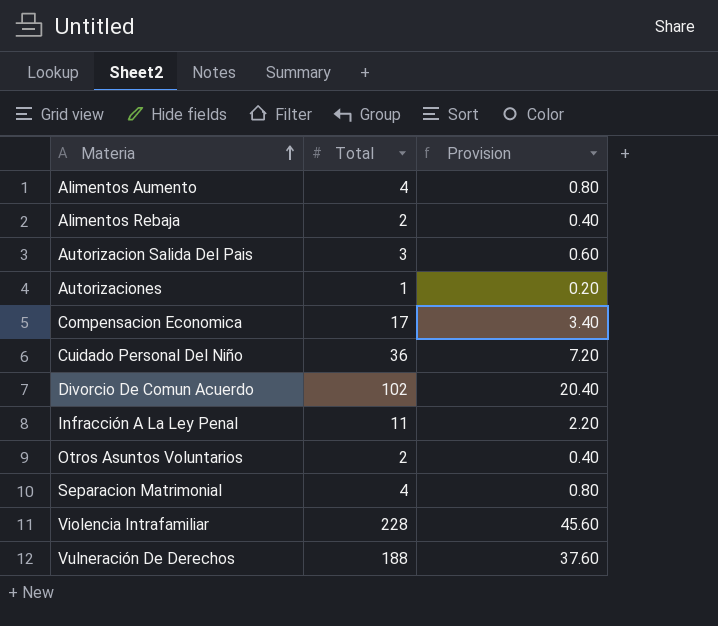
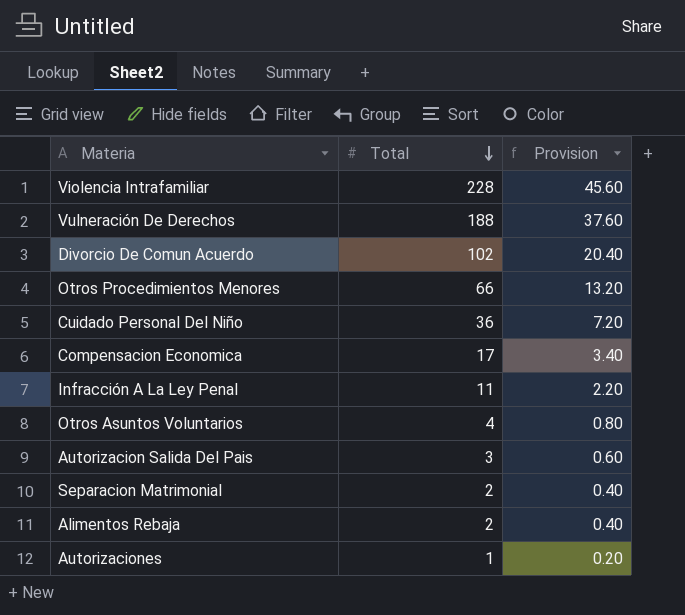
row order: Materia ascending -> Total descending
row Alimentos Aumento: 4 | 0.80 -> none
row Otros Procedimientos Menores: none -> 66 | 13.20
Otros Asuntos Voluntarios | Total: 2 -> 4
Otros Asuntos Voluntarios | Provision: 0.40 -> 0.80
Separacion Matrimonial | Total: 4 -> 2
Separacion Matrimonial | Provision: 0.80 -> 0.40

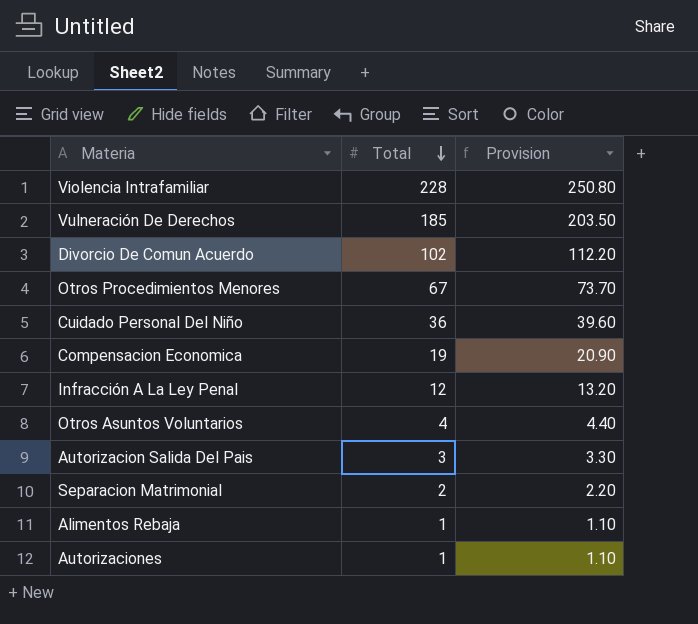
column Provision | formula: [Total] * 0.2 -> [Total] * 1.1
Vulneración De Derechos | Total: 188 -> 185
Otros Procedimientos Menores | Total: 66 -> 67
Compensacion Economica | Total: 17 -> 19
Infracción A La Ley Penal | Total: 11 -> 12
Alimentos Rebaja | Total: 2 -> 1

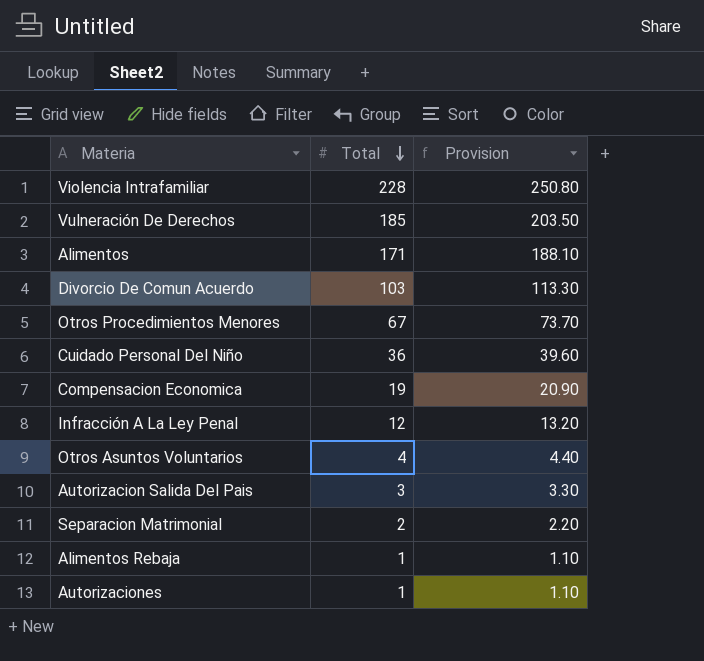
row Alimentos: none -> 171 | 188.10
Divorcio De Comun Acuerdo | Total: 102 -> 103
Divorcio De Comun Acuerdo | Provision: 112.20 -> 113.30

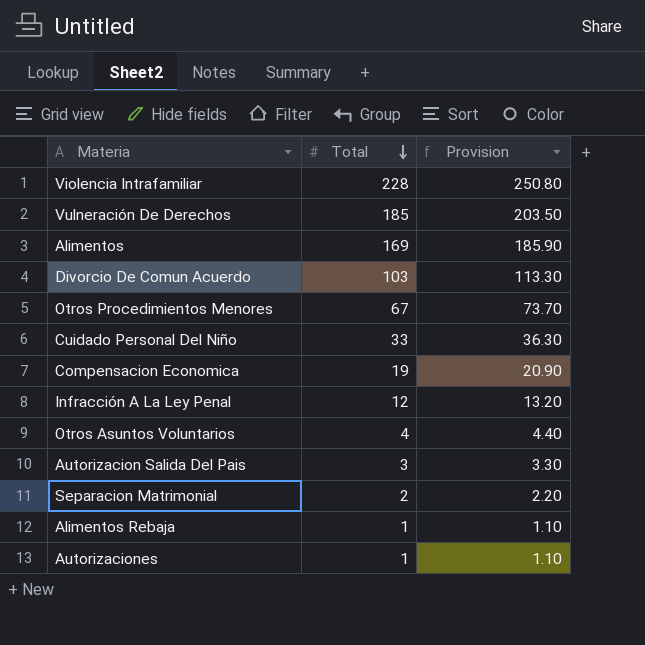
Alimentos | Total: 171 -> 169
Alimentos | Provision: 188.10 -> 185.90
Cuidado Personal Del Niño | Total: 36 -> 33
Cuidado Personal Del Niño | Provision: 39.60 -> 36.30

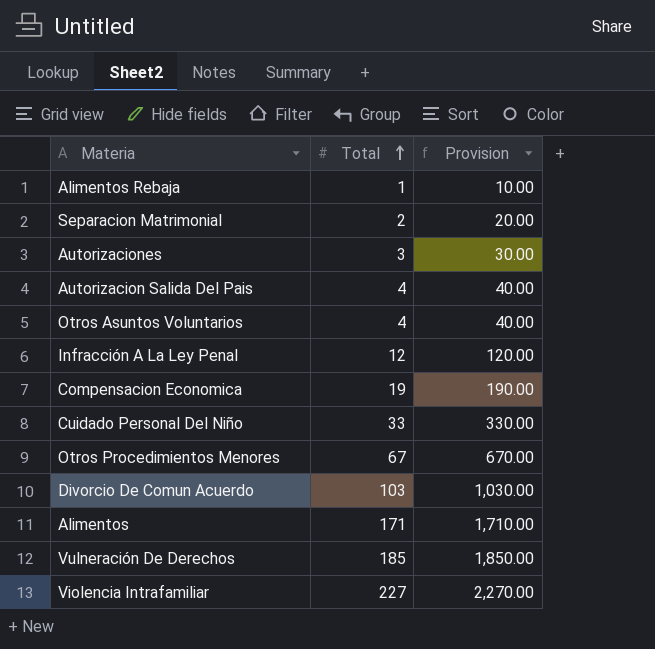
row order: Total descending -> Total ascending
column Provision | formula: [Total] * 1.1 -> [Total] * 10
Autorizaciones | Total: 1 -> 3
Autorizacion Salida Del Pais | Total: 3 -> 4
Alimentos | Total: 169 -> 171
Violencia Intrafamiliar | Total: 228 -> 227

